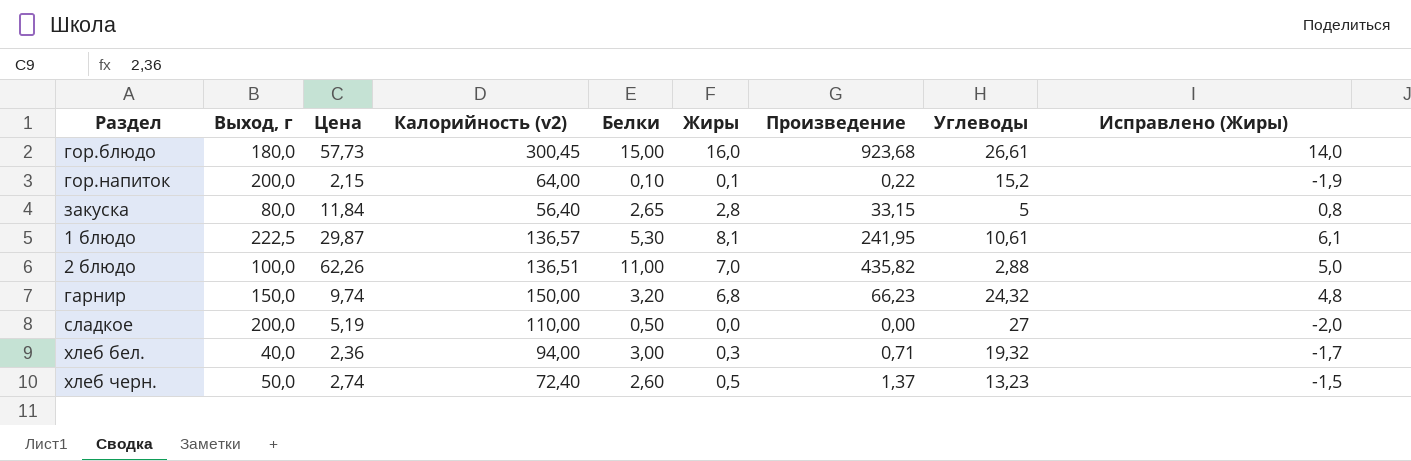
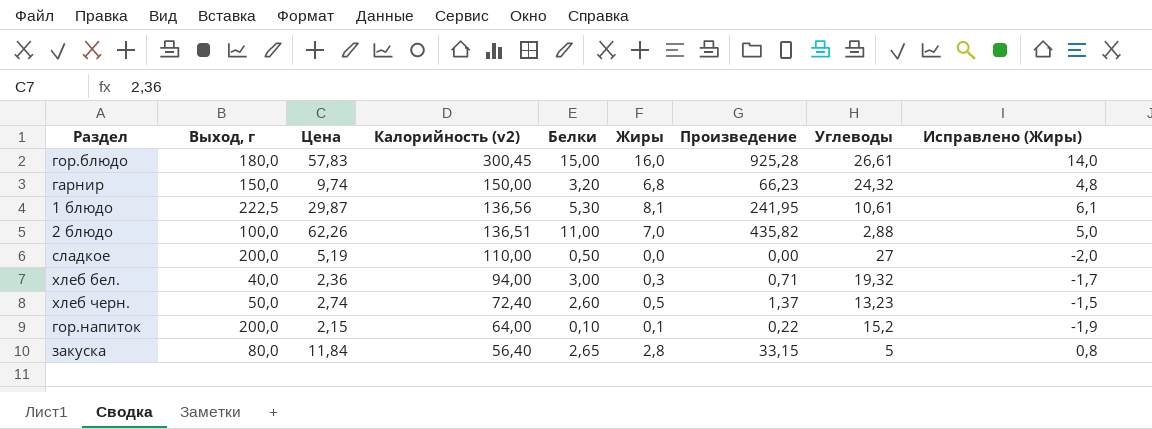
row order: none -> Калорийность (v2) descending
гор.блюдо | Цена: 57,73 -> 57,83
гор.блюдо | Произведение: 923,68 -> 925,28
1 блюдо | Калорийность (v2): 136,57 -> 136,56

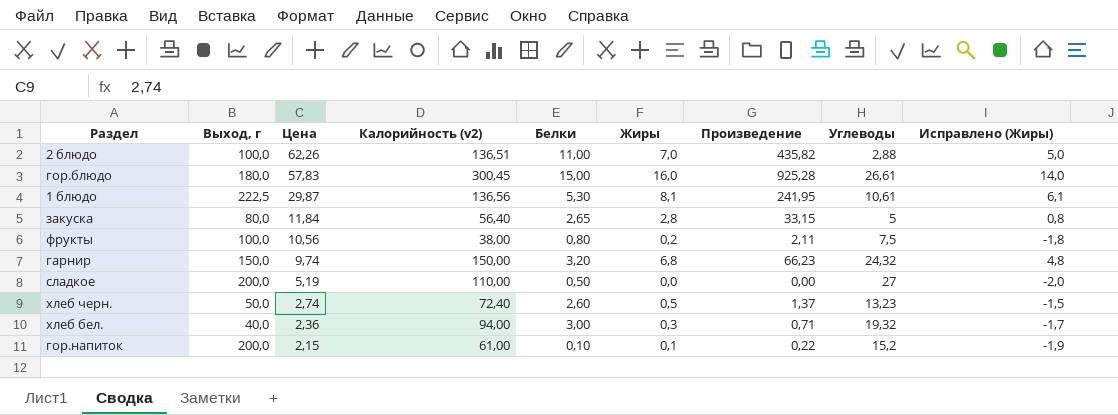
row order: Калорийность (v2) descending -> Цена descending
row фрукты: none -> 100,0 | 10,56 | 38,00 | 0,80 | 0,2 | 2,11 | 7,5 | -1,8
гор.напиток | Калорийность (v2): 64,00 -> 61,00

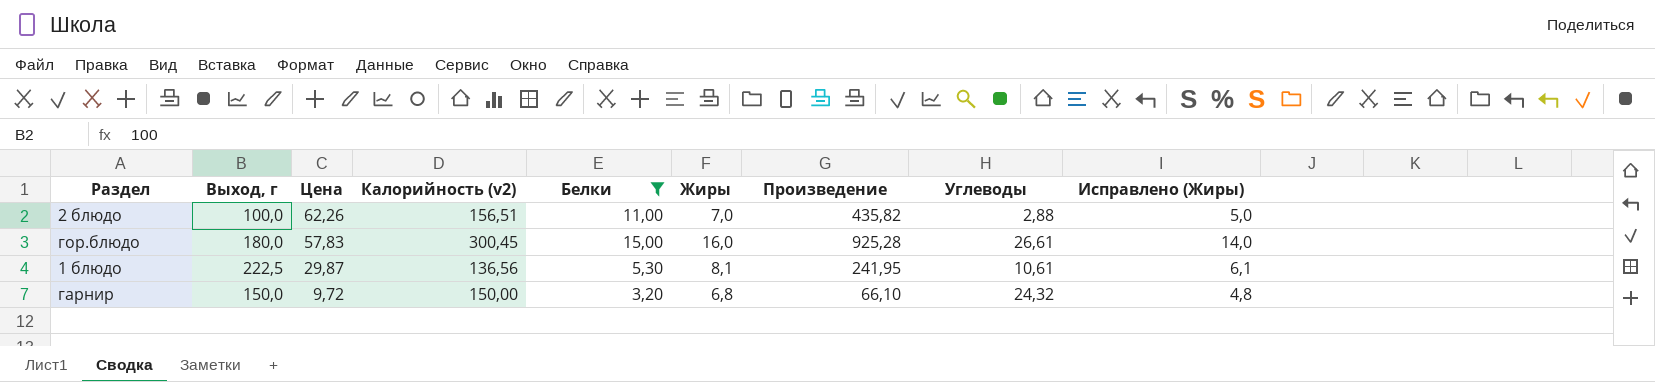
filter: none -> Белки >= 3,20
2 блюдо | Калорийность (v2): 136,51 -> 156,51
гарнир | Цена: 9,74 -> 9,72
гарнир | Произведение: 66,23 -> 66,10

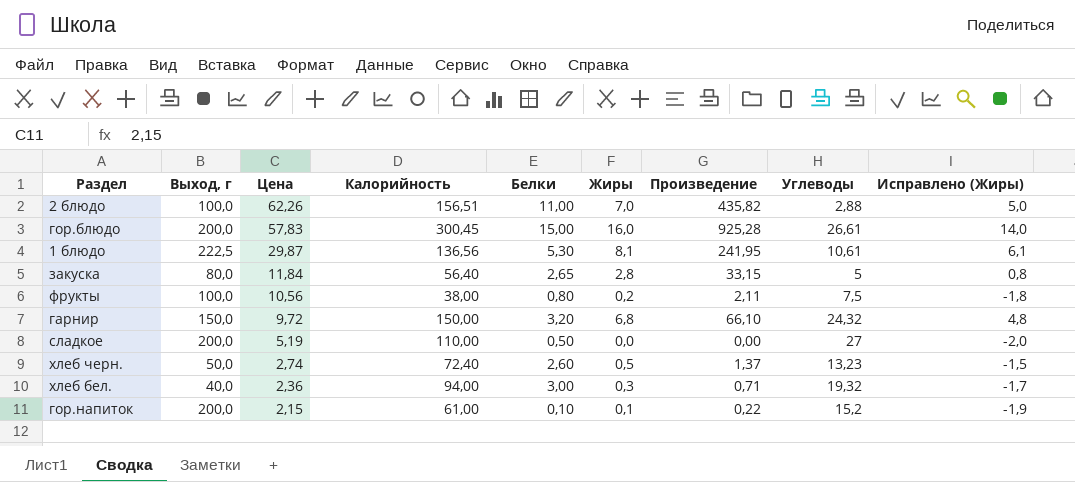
filter: Белки >= 3,20 -> none
column name: Калорийность (v2) -> Калорийность
гор.блюдо | Выход, г: 180,0 -> 200,0

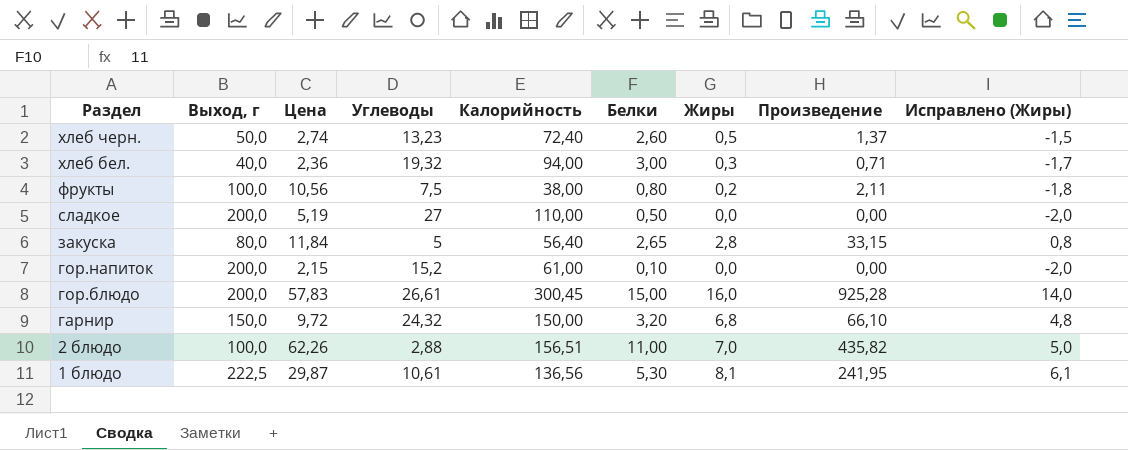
row order: Цена descending -> Раздел descending
column Углеводы | position: 8 -> 4
гор.напиток | Жиры: 0,1 -> 0,0
гор.напиток | Произведение: 0,22 -> 0,00
гор.напиток | Исправлено (Жиры): -1,9 -> -2,0

